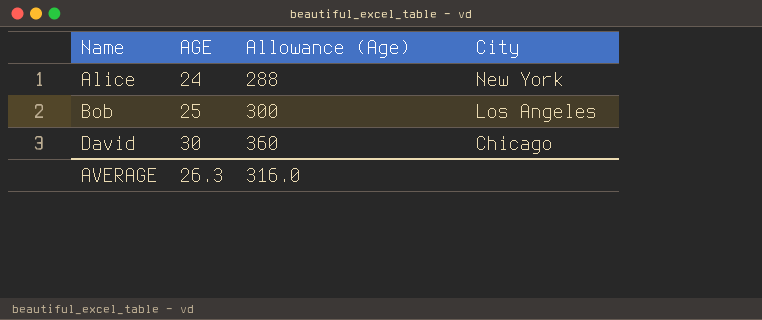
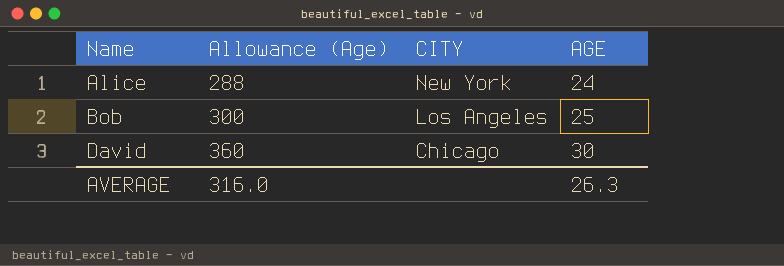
column name: City -> CITY
column AGE | position: 2 -> 4

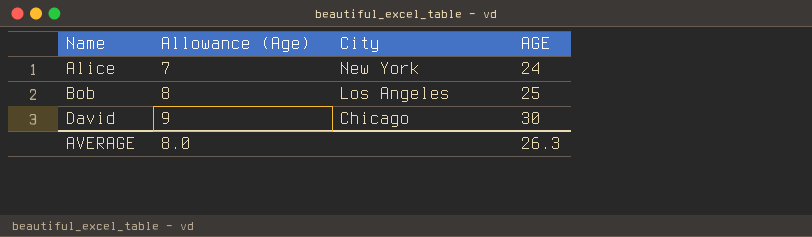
column Allowance (Age) | formula: [AGE] * 12 -> [AGE] * 0.3
column name: CITY -> City
AVERAGE | Allowance (Age): 316.0 -> 8.0

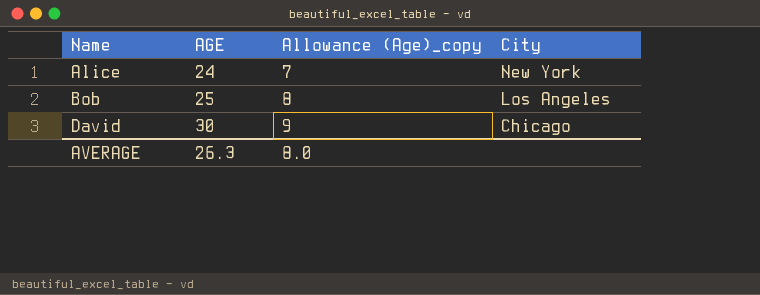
column AGE | position: 4 -> 2
column name: Allowance (Age) -> Allowance (Age)_copy

